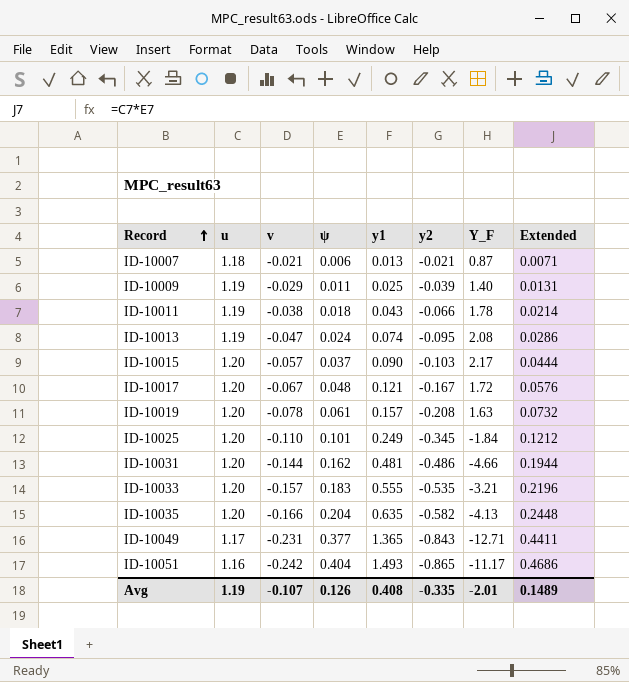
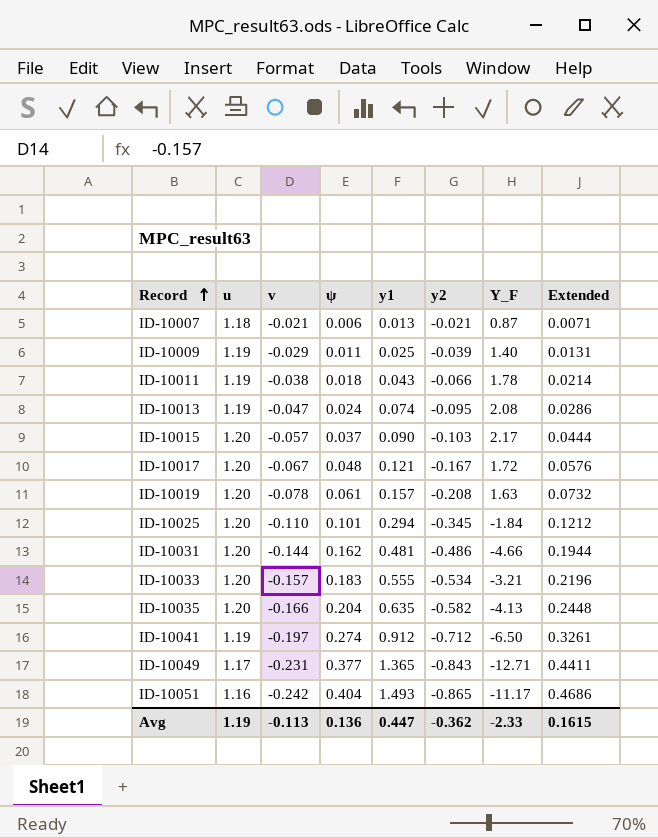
ID-10025 | y1: 0.249 -> 0.294
ID-10033 | y2: -0.535 -> -0.534
row ID-10041: none -> 1.19 | -0.197 | 0.274 | 0.912 | -0.712 | -6.50 | 0.3261
Avg | v: -0.107 -> -0.113
Avg | ψ: 0.126 -> 0.136
Avg | y1: 0.408 -> 0.447
Avg | y2: -0.335 -> -0.362
Avg | Y_F: -2.01 -> -2.33
Avg | Extended: 0.1489 -> 0.1615

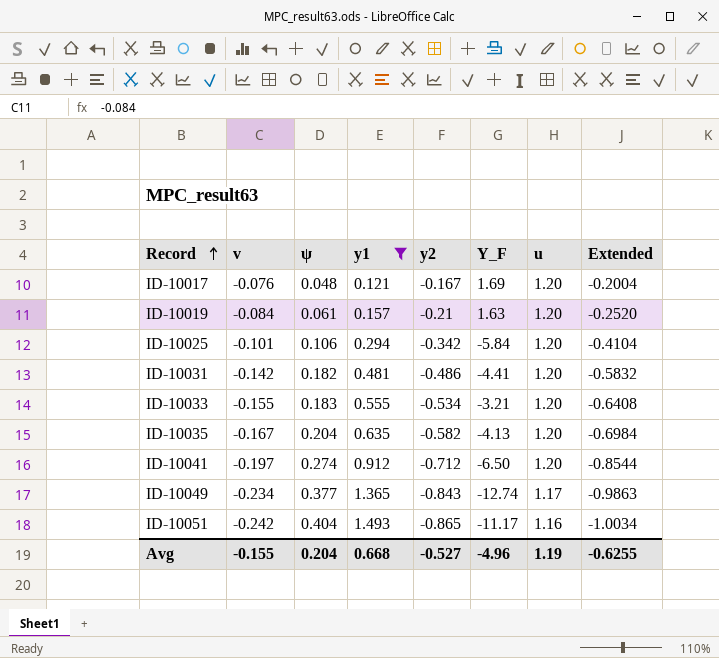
filter: none -> y1 >= 0.121
column u | position: 2 -> 7
column Extended | formula: [u] * [ψ] -> [y2] * [u]
ID-10017 | v: -0.067 -> -0.076
ID-10017 | Y_F: 1.72 -> 1.69
ID-10019 | v: -0.078 -> -0.084
ID-10019 | y2: -0.208 -> -0.21
ID-10025 | v: -0.110 -> -0.101
ID-10025 | ψ: 0.101 -> 0.106
ID-10025 | y2: -0.345 -> -0.342
ID-10025 | Y_F: -1.84 -> -5.84
ID-10031 | v: -0.144 -> -0.142
ID-10031 | ψ: 0.162 -> 0.182
ID-10031 | Y_F: -4.66 -> -4.41
ID-10033 | v: -0.157 -> -0.155
ID-10035 | v: -0.166 -> -0.167
ID-10041 | u: 1.19 -> 1.20
ID-10049 | v: -0.231 -> -0.234
ID-10049 | Y_F: -12.71 -> -12.74
Avg | v: -0.113 -> -0.155
Avg | ψ: 0.136 -> 0.204
Avg | y1: 0.447 -> 0.668
Avg | y2: -0.362 -> -0.527
Avg | Y_F: -2.33 -> -4.96
Avg | Extended: 0.1615 -> -0.6255

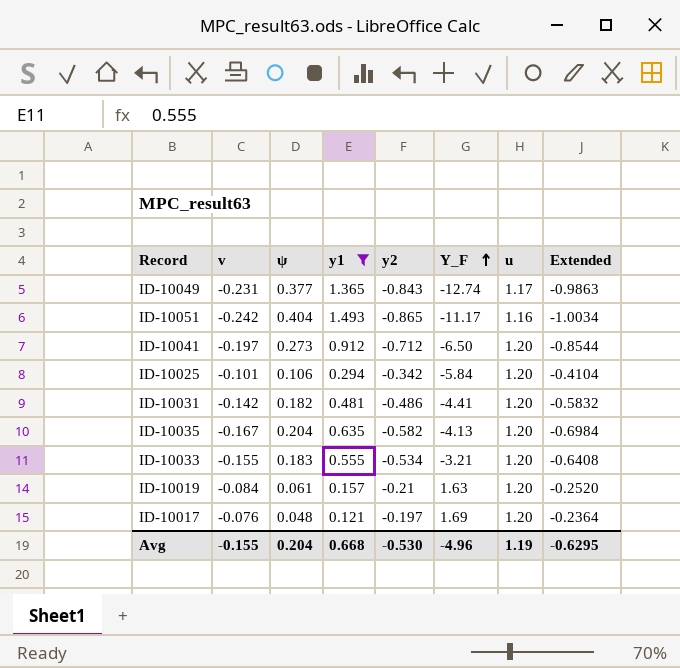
row order: Record ascending -> Y_F ascending
ID-10049 | v: -0.234 -> -0.231
ID-10041 | ψ: 0.274 -> 0.273
ID-10017 | y2: -0.167 -> -0.197
ID-10017 | Extended: -0.2004 -> -0.2364
Avg | y2: -0.527 -> -0.530
Avg | Extended: -0.6255 -> -0.6295

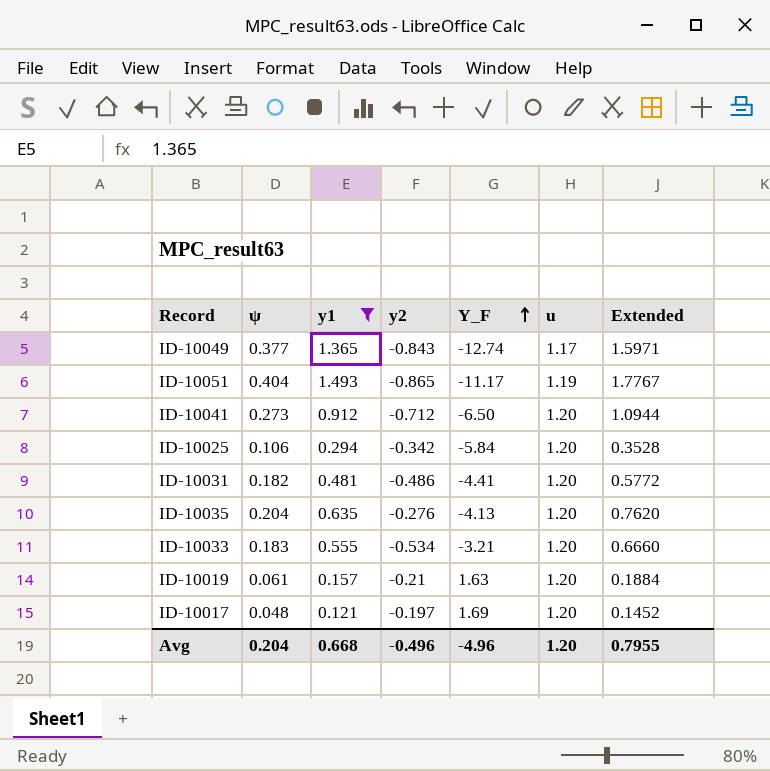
column v | position: 2 -> none
column Extended | formula: [y2] * [u] -> [y1] * [u]
ID-10051 | u: 1.16 -> 1.19
ID-10035 | y2: -0.582 -> -0.276
Avg | y2: -0.530 -> -0.496
Avg | u: 1.19 -> 1.20
Avg | Extended: -0.6295 -> 0.7955

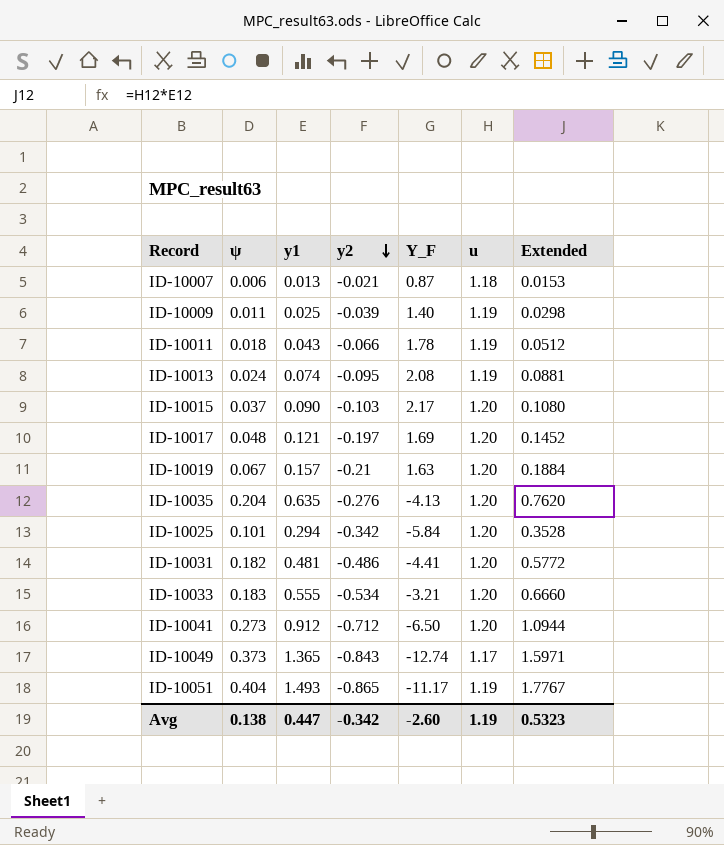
filter: y1 >= 0.121 -> none
row order: Y_F ascending -> y2 descending
ID-10019 | ψ: 0.061 -> 0.067
ID-10025 | ψ: 0.106 -> 0.101
ID-10049 | ψ: 0.377 -> 0.373
Avg | ψ: 0.204 -> 0.138
Avg | y1: 0.668 -> 0.447
Avg | y2: -0.496 -> -0.342
Avg | Y_F: -4.96 -> -2.60
Avg | u: 1.20 -> 1.19
Avg | Extended: 0.7955 -> 0.5323

